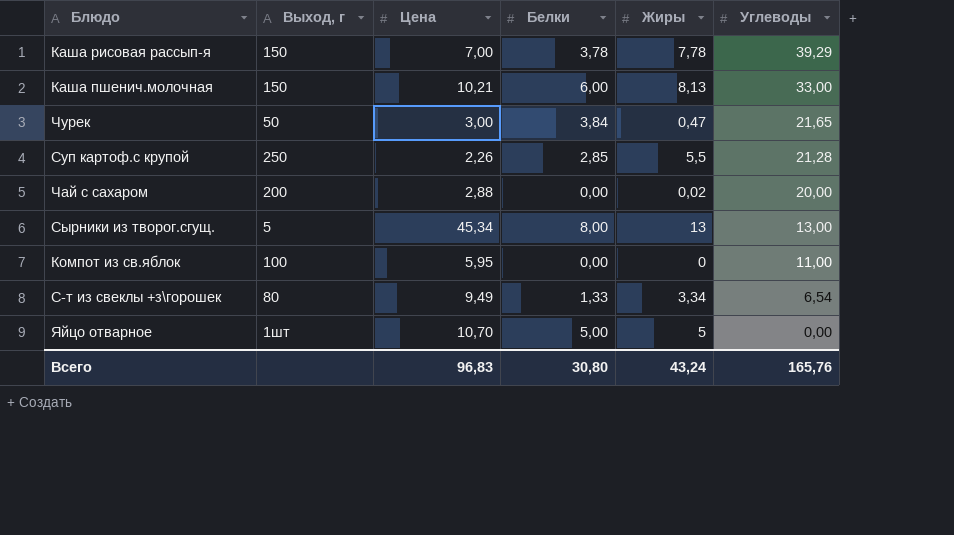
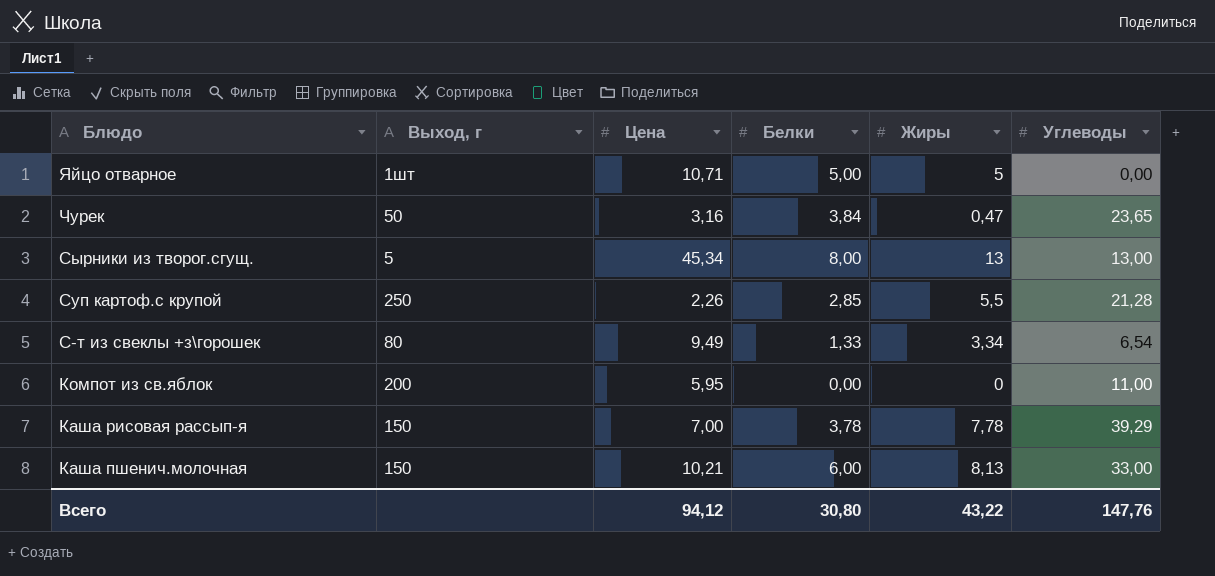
row order: Углеводы descending -> Блюдо descending
row Чай с сахаром: 200 | 2,88 | 0,00 | 0,02 | 20,00 -> none
Яйцо отварное | Цена: 10,70 -> 10,71
Чурек | Цена: 3,00 -> 3,16
Чурек | Углеводы: 21,65 -> 23,65
Компот из св.яблок | Выход, г: 100 -> 200
Всего | Цена: 96,83 -> 94,12
Всего | Жиры: 43,24 -> 43,22
Всего | Углеводы: 165,76 -> 147,76

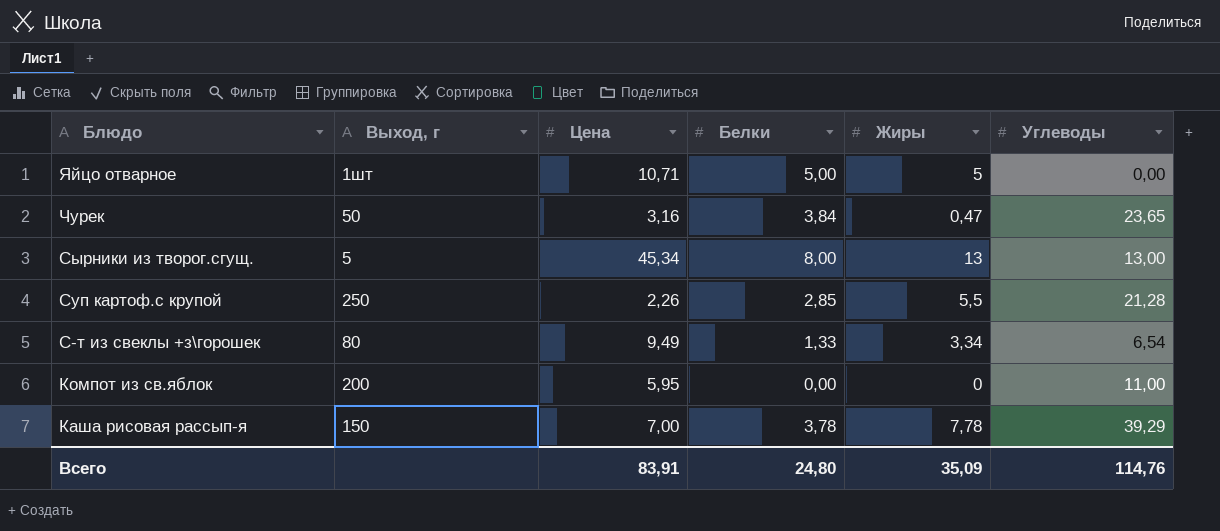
row Каша пшенич.молочная: 150 | 10,21 | 6,00 | 8,13 | 33,00 -> none
Всего | Цена: 94,12 -> 83,91
Всего | Белки: 30,80 -> 24,80
Всего | Жиры: 43,22 -> 35,09
Всего | Углеводы: 147,76 -> 114,76

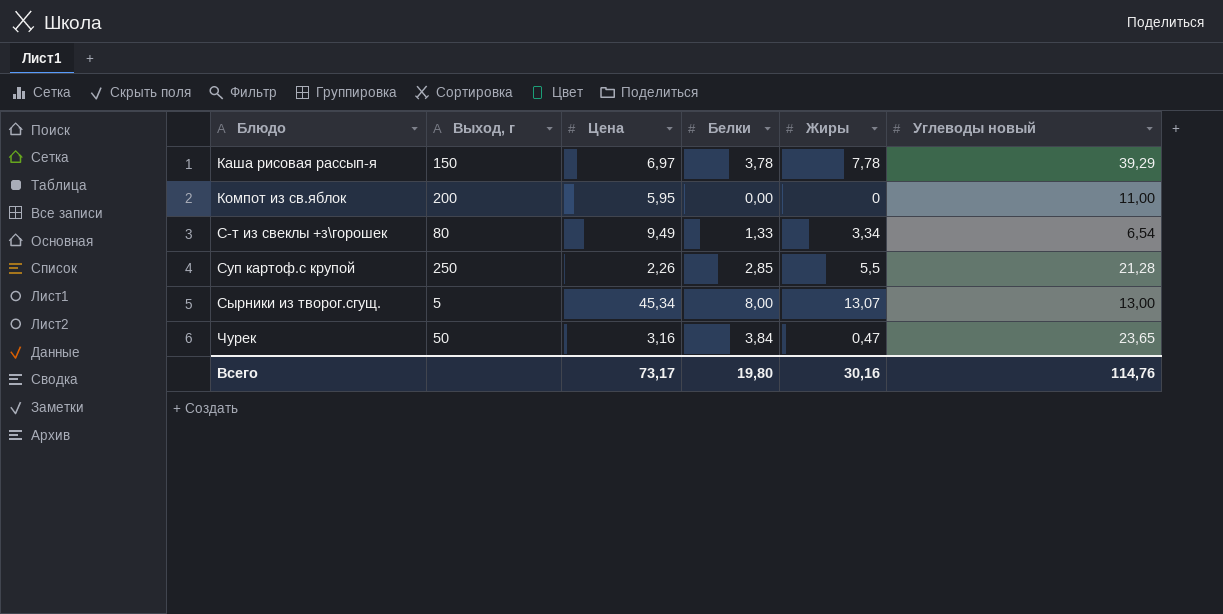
row order: Блюдо descending -> Блюдо ascending
column name: Углеводы -> Углеводы новый
row Яйцо отварное: 1шт | 10,71 | 5,00 | 5 | 0,00 -> none
Каша рисовая рассып-я | Цена: 7,00 -> 6,97
Сырники из творог.сгущ. | Жиры: 13 -> 13,07
Всего | Цена: 83,91 -> 73,17
Всего | Белки: 24,80 -> 19,80
Всего | Жиры: 35,09 -> 30,16

